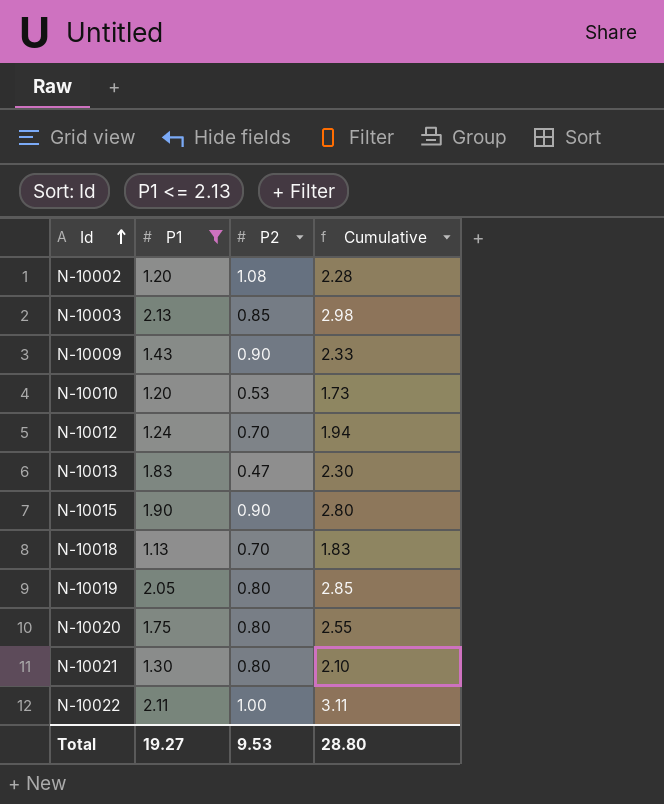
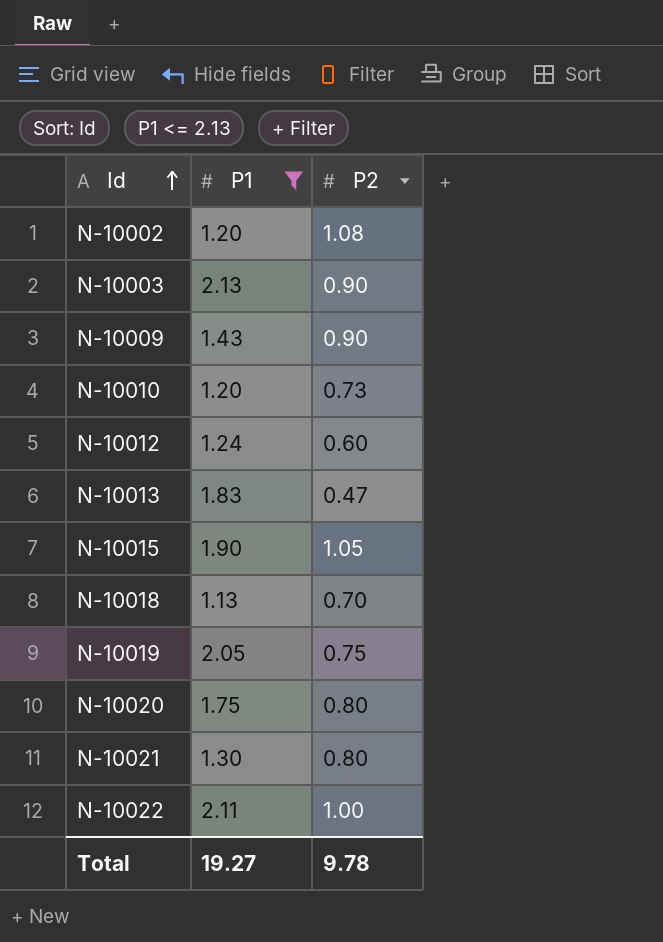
column Cumulative | formula: [P1] + [P2] -> none
N-10003 | P2: 0.85 -> 0.90
N-10010 | P2: 0.53 -> 0.73
N-10012 | P2: 0.70 -> 0.60
N-10015 | P2: 0.90 -> 1.05
N-10019 | P2: 0.80 -> 0.75
Total | P2: 9.53 -> 9.78

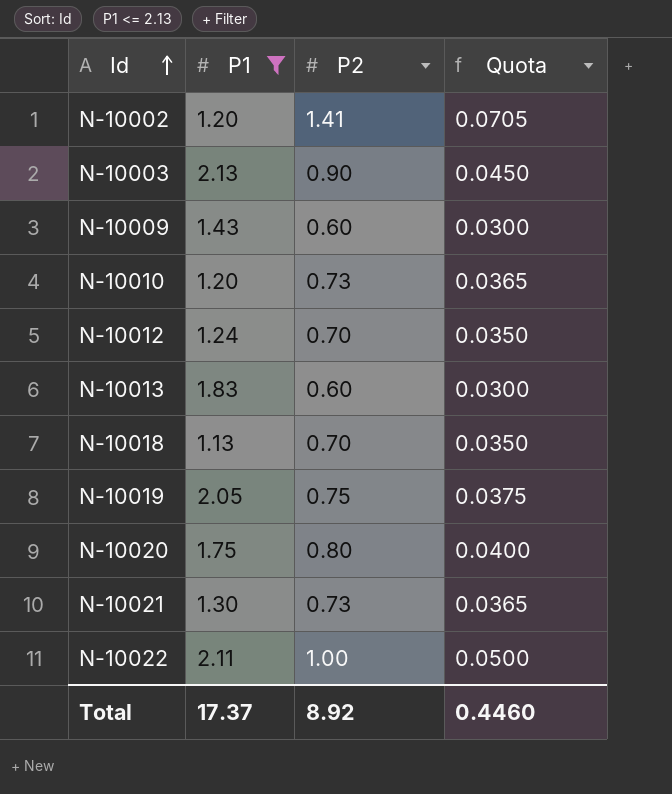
column Quota | formula: none -> [P2] * 0.05
row N-10015: 1.90 | 1.05 -> none
N-10002 | P2: 1.08 -> 1.41
N-10009 | P2: 0.90 -> 0.60
N-10012 | P2: 0.60 -> 0.70
N-10013 | P2: 0.47 -> 0.60
N-10021 | P2: 0.80 -> 0.73
Total | P1: 19.27 -> 17.37
Total | P2: 9.78 -> 8.92

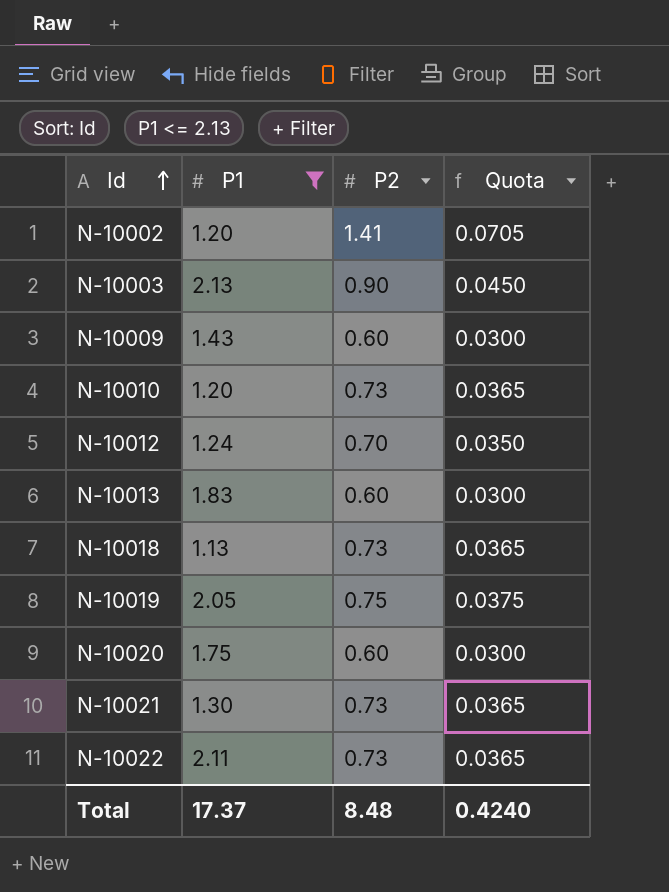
N-10018 | P2: 0.70 -> 0.73
N-10018 | Quota: 0.0350 -> 0.0365
N-10020 | P2: 0.80 -> 0.60
N-10020 | Quota: 0.0400 -> 0.0300
N-10022 | P2: 1.00 -> 0.73
N-10022 | Quota: 0.0500 -> 0.0365
Total | P2: 8.92 -> 8.48
Total | Quota: 0.4460 -> 0.4240

